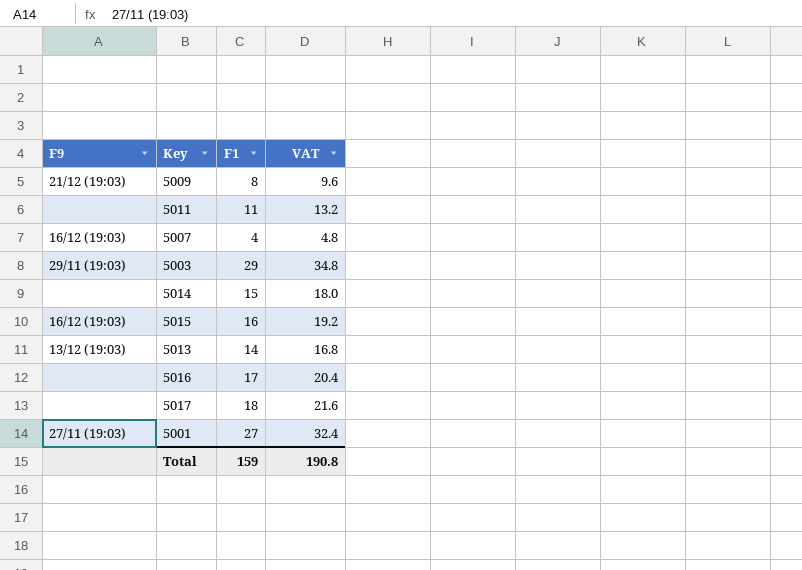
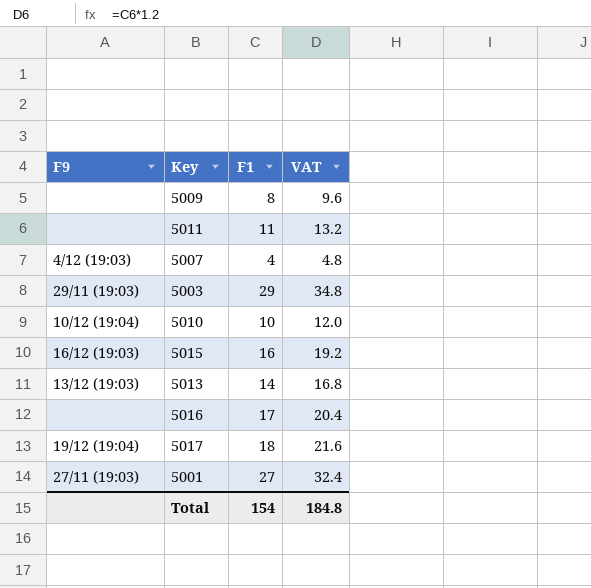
row 5014: none | 15 | 18.0 -> none
5009 | F9: 21/12 (19:03) -> none
5007 | F9: 16/12 (19:03) -> 4/12 (19:03)
row 5010: none -> 10/12 (19:04) | 10 | 12.0
5017 | F9: none -> 19/12 (19:04)
Total | F1: 159 -> 154
Total | VAT: 190.8 -> 184.8

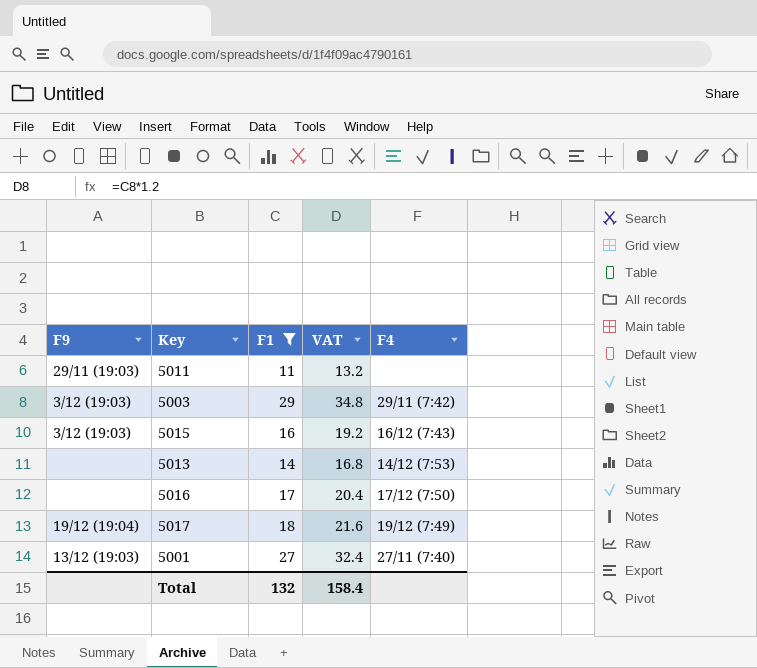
filter: none -> F1 >= 11
column F4 | position: none -> 5
5011 | F9: none -> 29/11 (19:03)
5003 | F9: 29/11 (19:03) -> 3/12 (19:03)
5015 | F9: 16/12 (19:03) -> 3/12 (19:03)
5013 | F9: 13/12 (19:03) -> none
5001 | F9: 27/11 (19:03) -> 13/12 (19:03)
Total | F1: 154 -> 132
Total | VAT: 184.8 -> 158.4

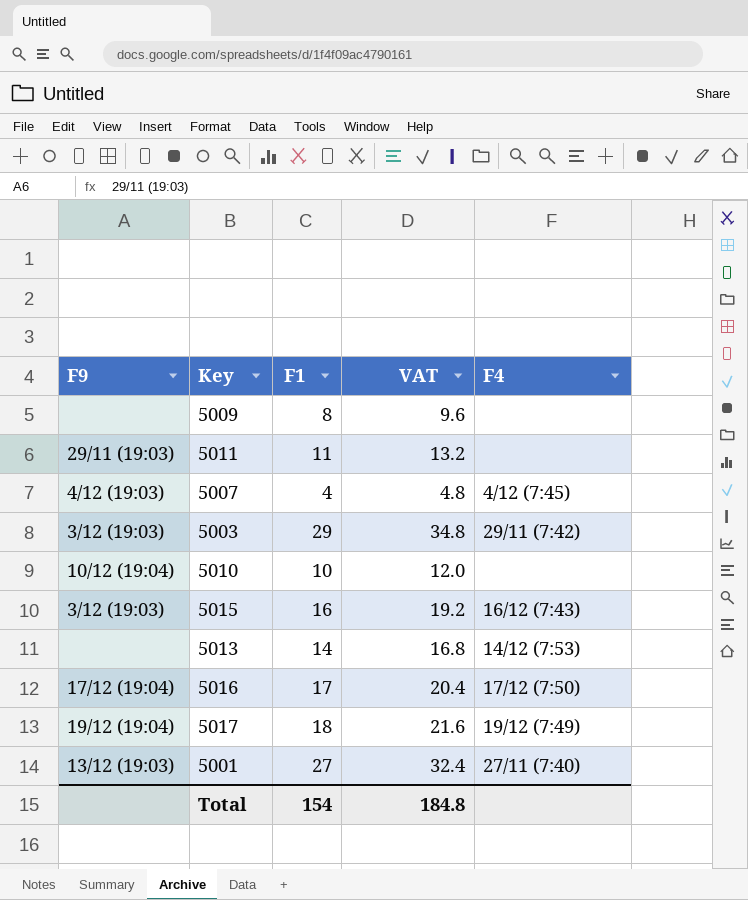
filter: F1 >= 11 -> none
5016 | F9: none -> 17/12 (19:04)
Total | F1: 132 -> 154
Total | VAT: 158.4 -> 184.8

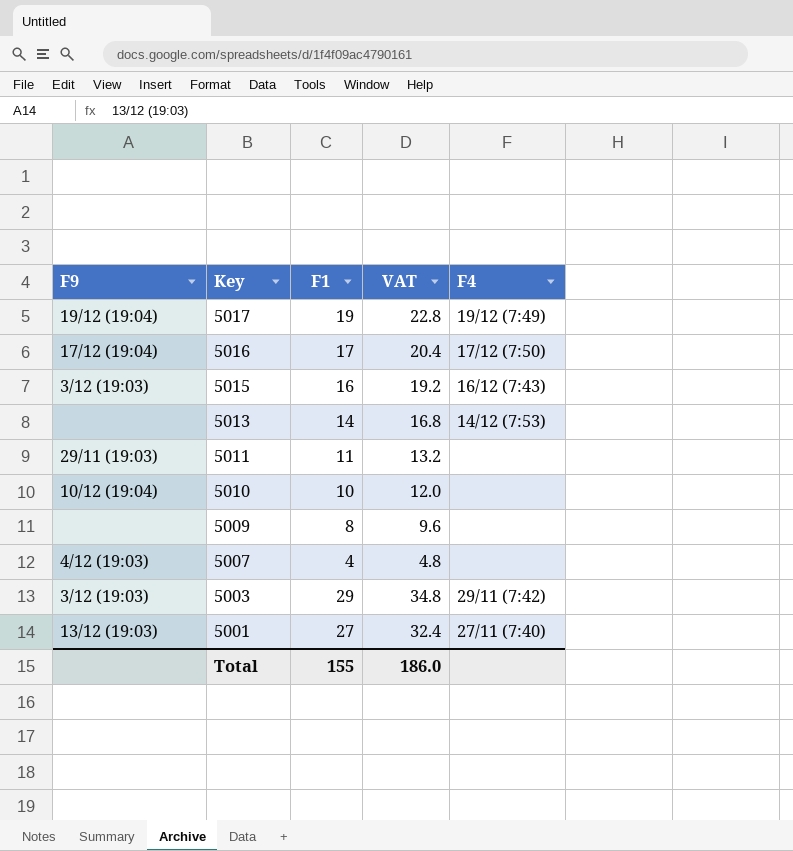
row order: none -> Key descending
5017 | F1: 18 -> 19
5017 | VAT: 21.6 -> 22.8
5007 | F4: 4/12 (7:45) -> none
Total | F1: 154 -> 155
Total | VAT: 184.8 -> 186.0

